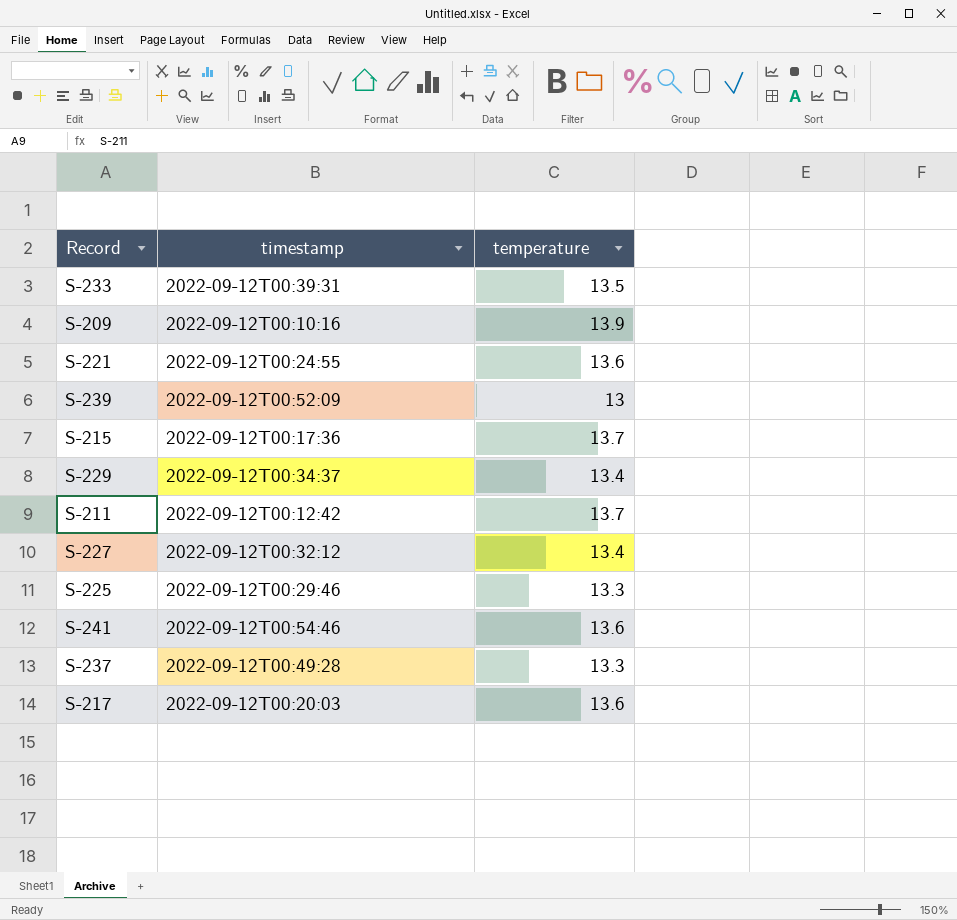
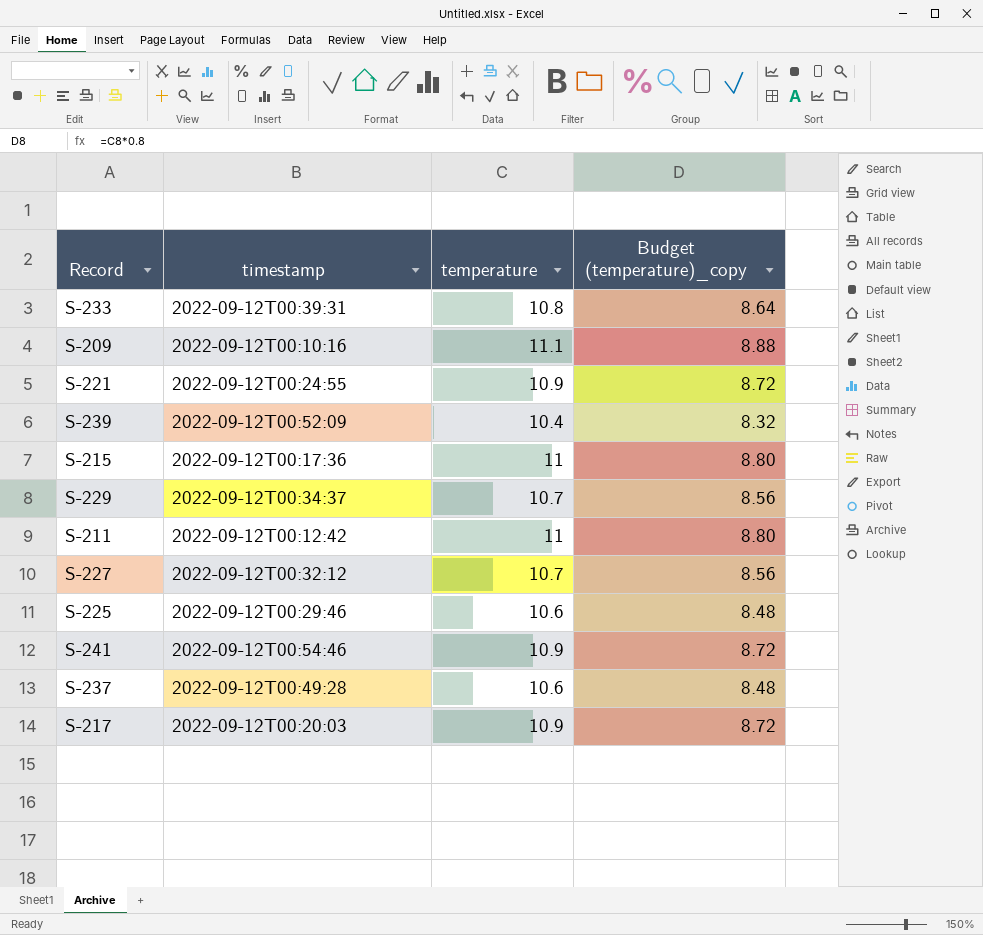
column Budget (temperature)_copy | formula: none -> [temperature] * 0.8
S-233 | temperature: 13.5 -> 10.8
S-209 | temperature: 13.9 -> 11.1
S-221 | temperature: 13.6 -> 10.9
S-239 | temperature: 13 -> 10.4
S-215 | temperature: 13.7 -> 11
S-229 | temperature: 13.4 -> 10.7
S-211 | temperature: 13.7 -> 11
S-227 | temperature: 13.4 -> 10.7
S-225 | temperature: 13.3 -> 10.6
S-241 | temperature: 13.6 -> 10.9
S-237 | temperature: 13.3 -> 10.6
S-217 | temperature: 13.6 -> 10.9

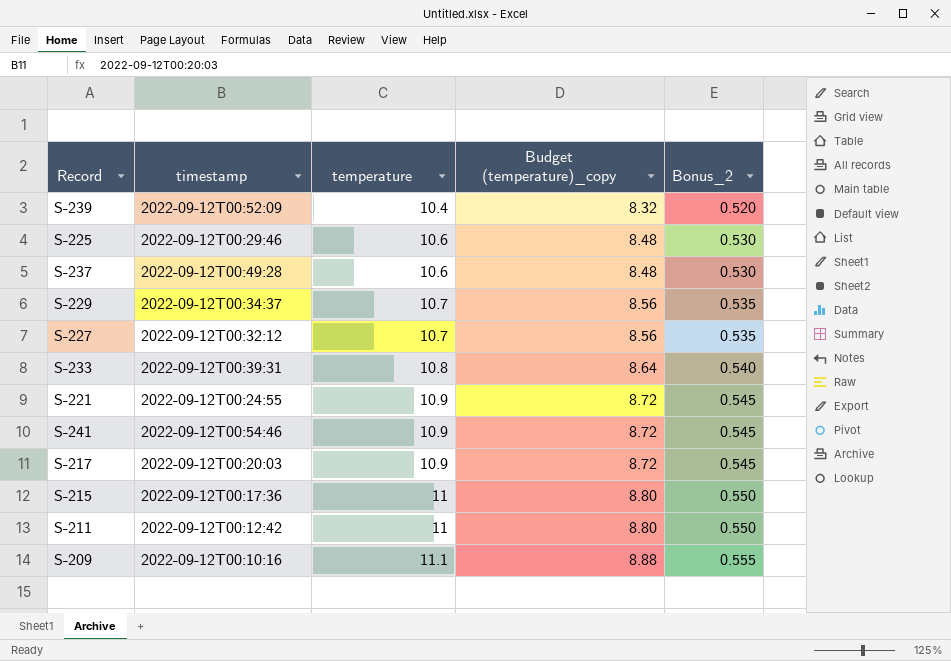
row order: none -> temperature ascending
column Bonus_2 | formula: none -> [temperature] * 0.05

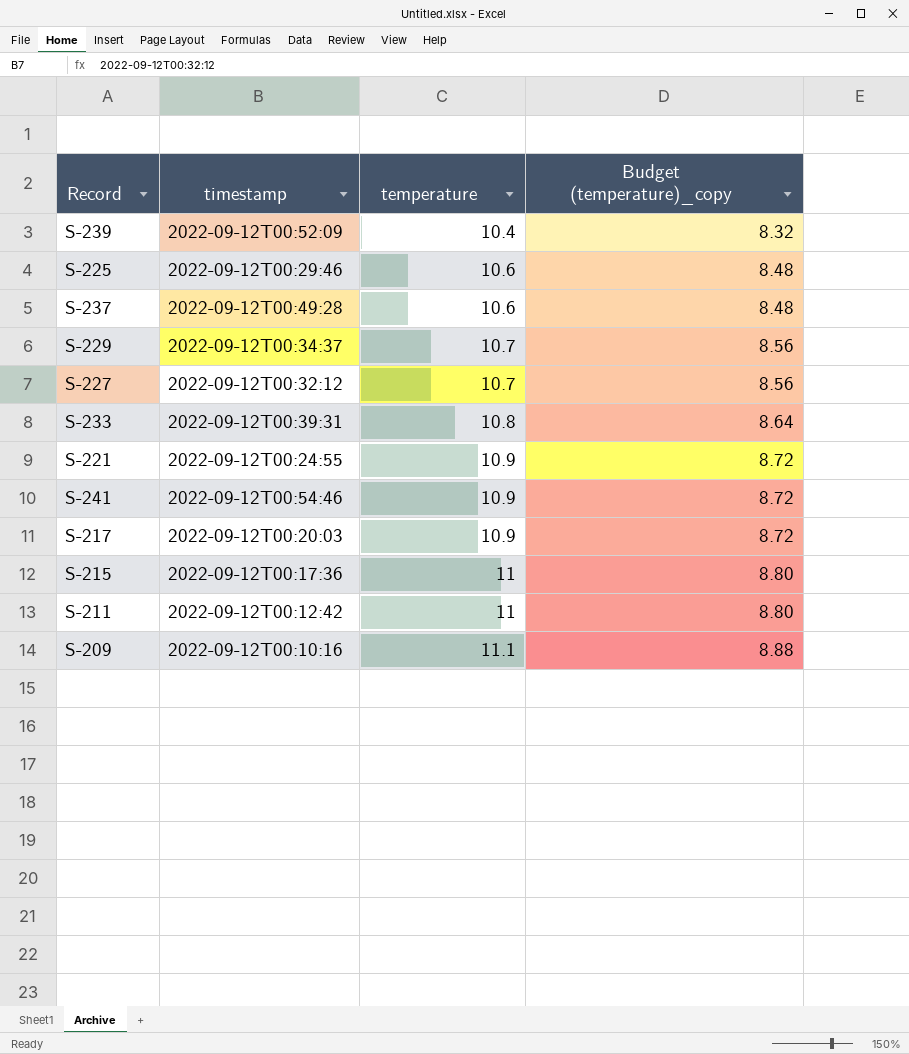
column Bonus_2 | formula: [temperature] * 0.05 -> none

